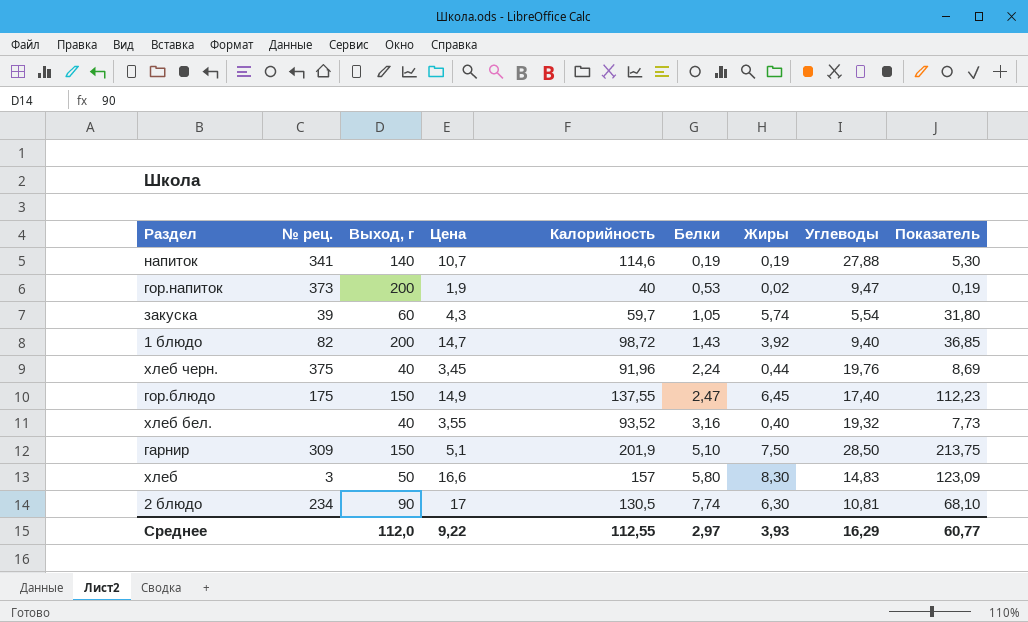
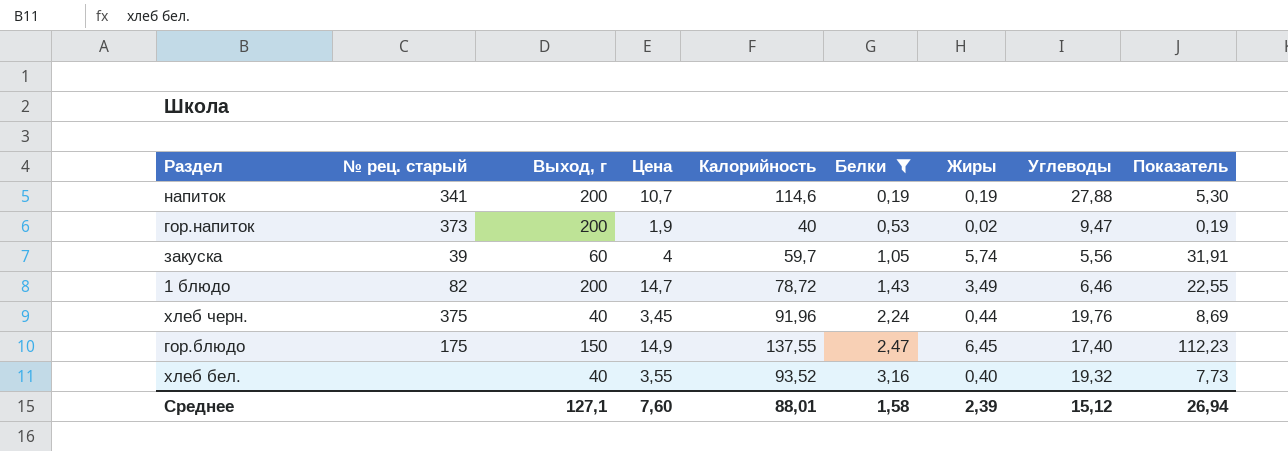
filter: none -> Белки <= 3,16
column name: № рец. -> № рец. старый
напиток | Выход, г: 140 -> 200
закуска | Цена: 4,3 -> 4
закуска | Углеводы: 5,54 -> 5,56
закуска | Показатель: 31,80 -> 31,91
1 блюдо | Калорийность: 98,72 -> 78,72
1 блюдо | Жиры: 3,92 -> 3,49
1 блюдо | Углеводы: 9,40 -> 6,46
1 блюдо | Показатель: 36,85 -> 22,55
Среднее | Выход, г: 112,0 -> 127,1
Среднее | Цена: 9,22 -> 7,60
Среднее | Калорийность: 112,55 -> 88,01
Среднее | Белки: 2,97 -> 1,58
Среднее | Жиры: 3,93 -> 2,39
Среднее | Углеводы: 16,29 -> 15,12
Среднее | Показатель: 60,77 -> 26,94

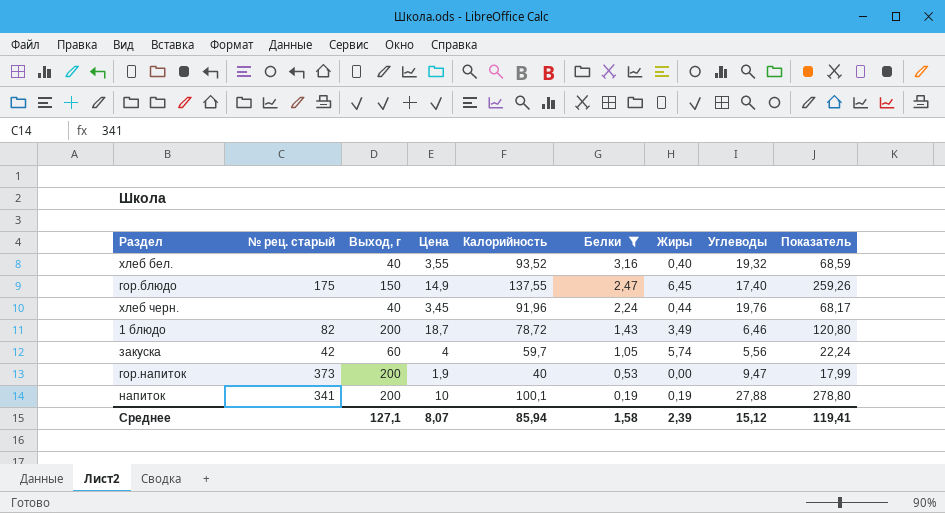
row order: Белки ascending -> Белки descending
column Показатель | formula: [Жиры] * [Углеводы] -> [Цена] * [Углеводы]
хлеб черн. | № рец. старый: 375 -> none
1 блюдо | Цена: 14,7 -> 18,7
закуска | № рец. старый: 39 -> 42
гор.напиток | Жиры: 0,02 -> 0,00
напиток | Цена: 10,7 -> 10
напиток | Калорийность: 114,6 -> 100,1
Среднее | Цена: 7,60 -> 8,07
Среднее | Калорийность: 88,01 -> 85,94
Среднее | Показатель: 26,94 -> 119,41

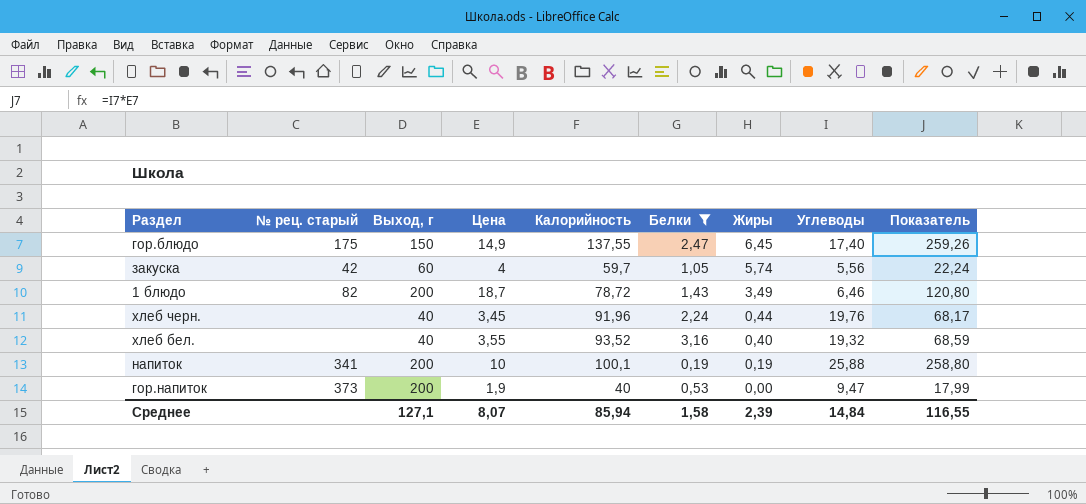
row order: Белки descending -> Жиры descending
напиток | Углеводы: 27,88 -> 25,88
напиток | Показатель: 278,80 -> 258,80
Среднее | Углеводы: 15,12 -> 14,84
Среднее | Показатель: 119,41 -> 116,55

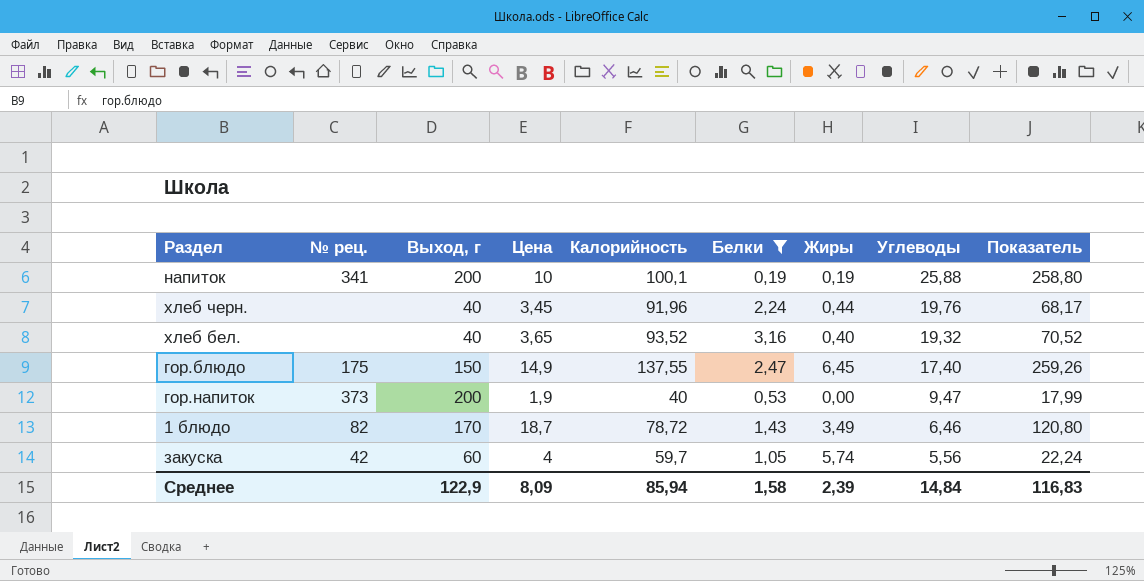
row order: Жиры descending -> Углеводы descending
column name: № рец. старый -> № рец.
хлеб бел. | Цена: 3,55 -> 3,65
хлеб бел. | Показатель: 68,59 -> 70,52
1 блюдо | Выход, г: 200 -> 170
Среднее | Выход, г: 127,1 -> 122,9
Среднее | Цена: 8,07 -> 8,09
Среднее | Показатель: 116,55 -> 116,83

